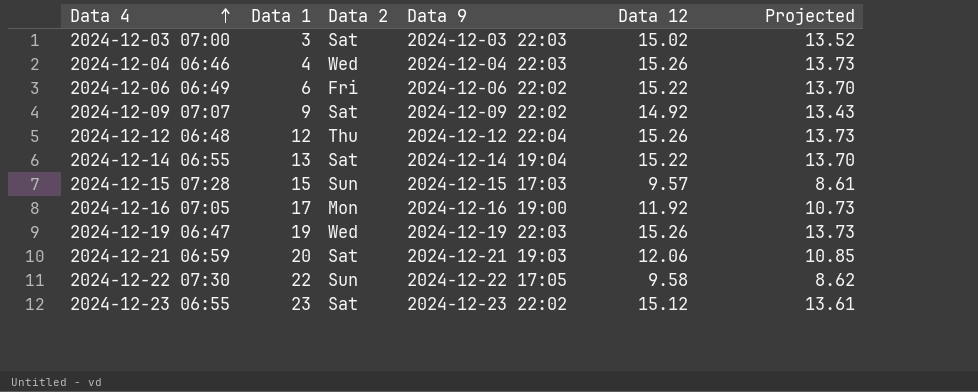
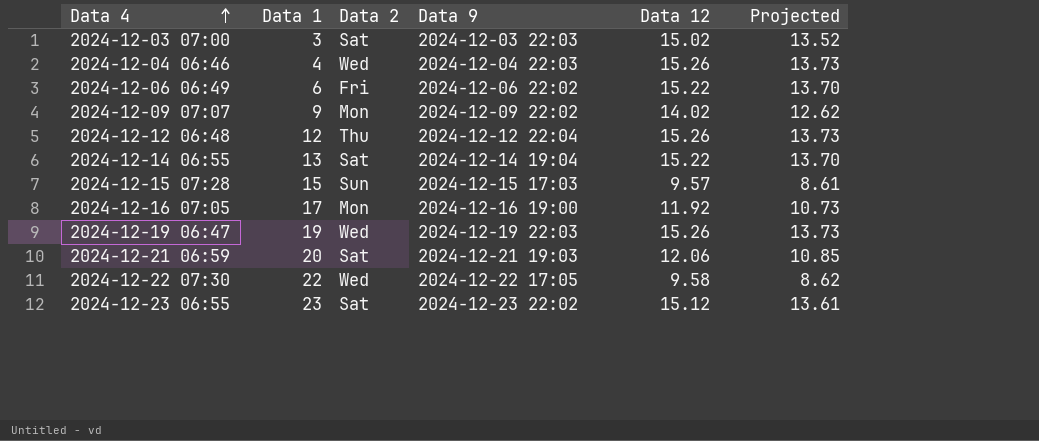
2024-12-09 07:07 | Data 2: Sat -> Mon
2024-12-09 07:07 | Data 12: 14.92 -> 14.02
2024-12-09 07:07 | Projected: 13.43 -> 12.62
2024-12-22 07:30 | Data 2: Sun -> Wed

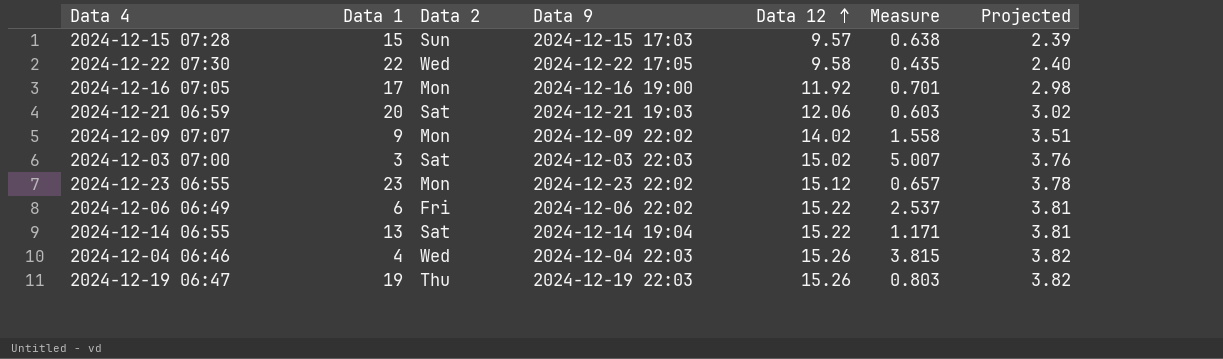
row order: Data 4 ascending -> Data 12 ascending
column Measure | formula: none -> [Data 12] / [Data 1]
column Projected | formula: [Data 12] * 0.9 -> [Data 12] * 0.25
row 2024-12-12 06:48: 12 | Thu | 2024-12-12 22:04 | 15.26 | 13.73 -> none
2024-12-23 06:55 | Data 2: Sat -> Mon
2024-12-19 06:47 | Data 2: Wed -> Thu

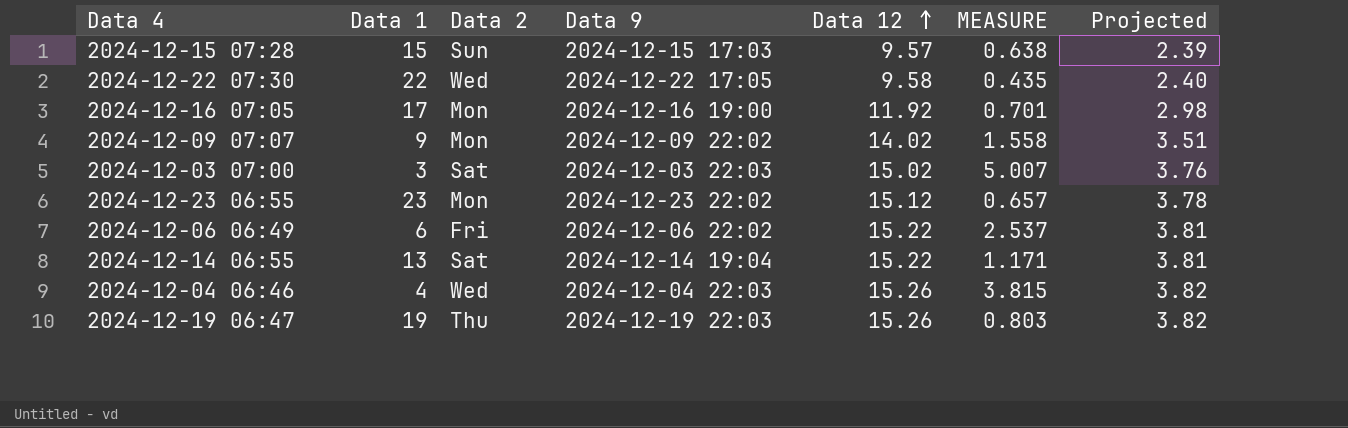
column name: Measure -> MEASURE
row 2024-12-21 06:59: 20 | Sat | 2024-12-21 19:03 | 12.06 | 0.603 | 3.02 -> none

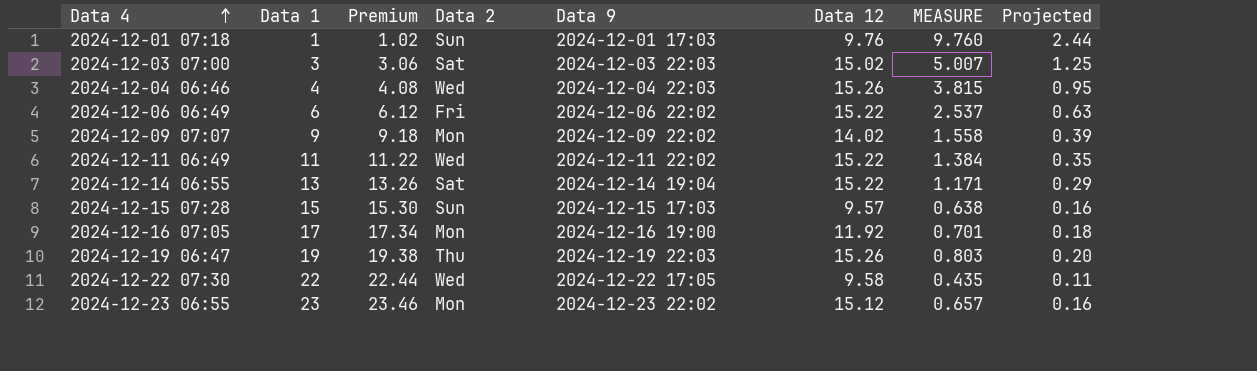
row order: Data 12 ascending -> Data 4 ascending
column Premium | formula: none -> [Data 1] * 1.02
column Projected | formula: [Data 12] * 0.25 -> [MEASURE] * 0.25
row 2024-12-01 07:18: none -> 1 | 1.02 | Sun | 2024-12-01 17:03 | 9.76 | 9.760 | 2.44
row 2024-12-11 06:49: none -> 11 | 11.22 | Wed | 2024-12-11 22:02 | 15.22 | 1.384 | 0.35

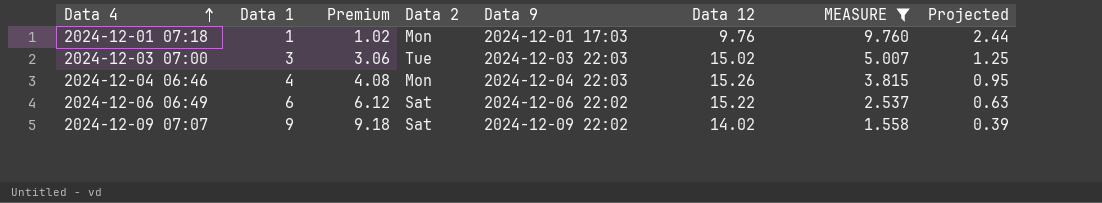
filter: none -> MEASURE >= 1.558
2024-12-01 07:18 | Data 2: Sun -> Mon
2024-12-03 07:00 | Data 2: Sat -> Tue
2024-12-04 06:46 | Data 2: Wed -> Mon
2024-12-06 06:49 | Data 2: Fri -> Sat
2024-12-09 07:07 | Data 2: Mon -> Sat

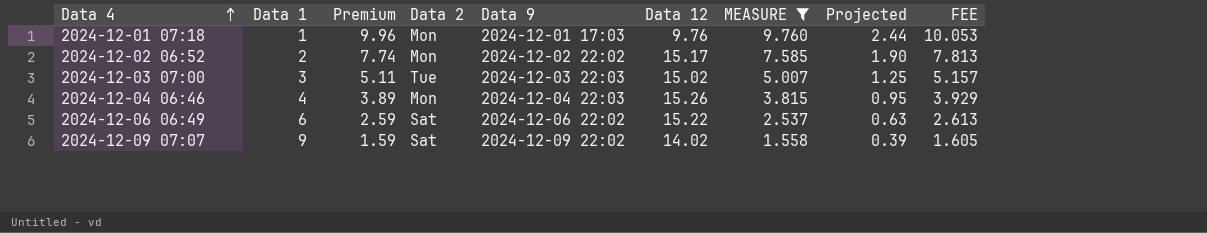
column Premium | formula: [Data 1] * 1.02 -> [MEASURE] * 1.02
column FEE | formula: none -> [MEASURE] * 1.03
row 2024-12-02 06:52: none -> 2 | 7.74 | Mon | 2024-12-02 22:02 | 15.17 | 7.585 | 1.90 | 7.813

